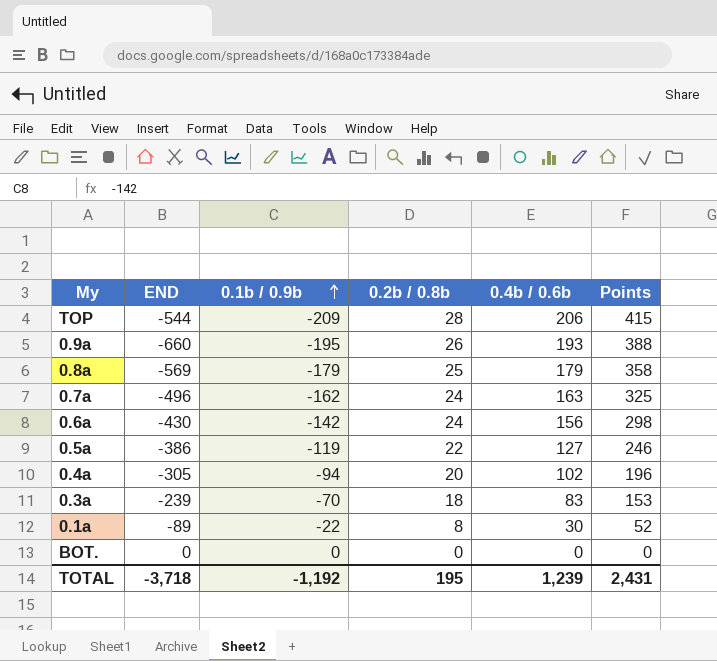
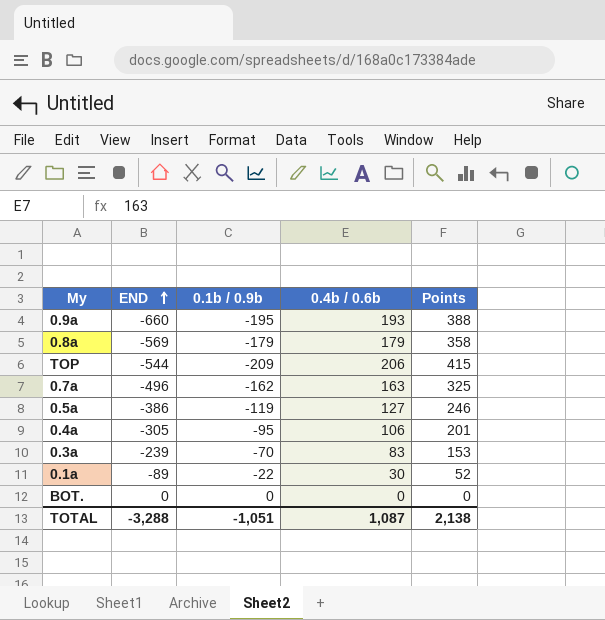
row order: 0.1b / 0.9b ascending -> END ascending
column 0.2b / 0.8b | position: 4 -> none
row 0.6a: -430 | -142 | 24 | 156 | 298 -> none
0.4a | 0.1b / 0.9b: -94 -> -95
0.4a | 0.4b / 0.6b: 102 -> 106
0.4a | Points: 196 -> 201
TOTAL | END: -3,718 -> -3,288
TOTAL | 0.1b / 0.9b: -1,192 -> -1,051
TOTAL | 0.4b / 0.6b: 1,239 -> 1,087
TOTAL | Points: 2,431 -> 2,138

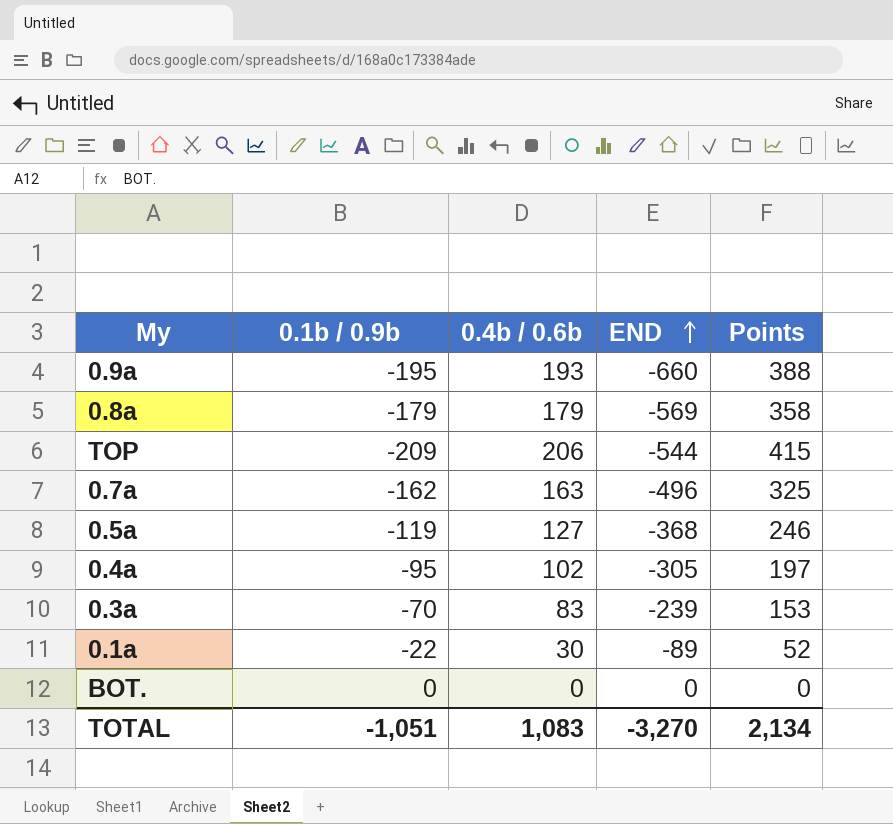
column END | position: 2 -> 4
0.5a | END: -386 -> -368
0.4a | 0.4b / 0.6b: 106 -> 102
0.4a | Points: 201 -> 197
TOTAL | 0.4b / 0.6b: 1,087 -> 1,083
TOTAL | END: -3,288 -> -3,270
TOTAL | Points: 2,138 -> 2,134

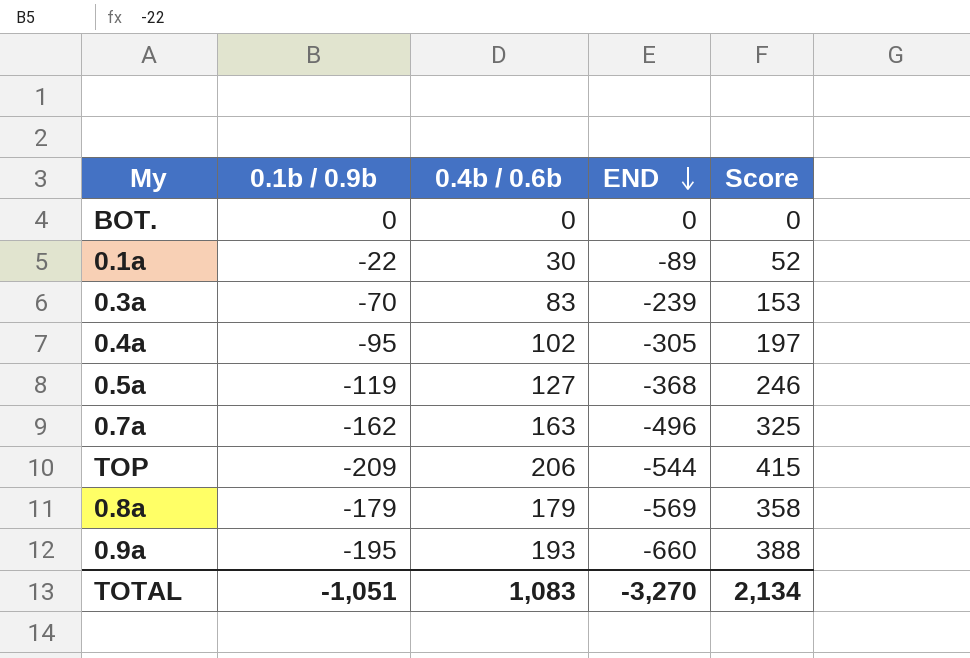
row order: END ascending -> END descending
column name: Points -> Score

